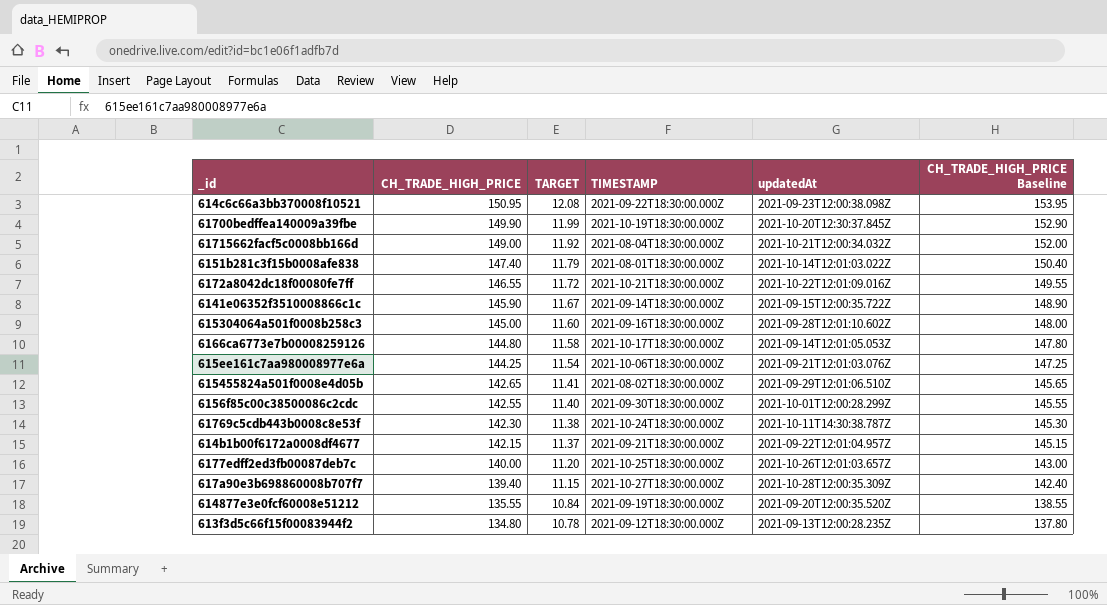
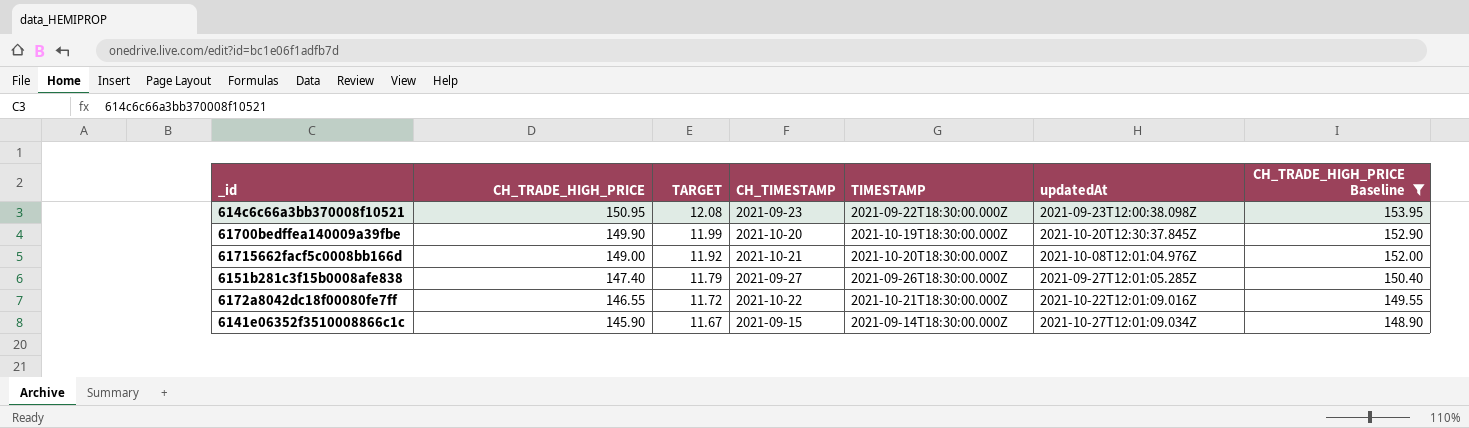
filter: none -> CH_TRADE_HIGH_PRICE Baseline >= 148.90
column CH_TIMESTAMP | position: none -> 4
61715662facf5c0008bb166d | TIMESTAMP: 2021-08-04T18:30:00.000Z -> 2021-10-20T18:30:00.000Z
61715662facf5c0008bb166d | updatedAt: 2021-10-21T12:00:34.032Z -> 2021-10-08T12:01:04.976Z
6151b281c3f15b0008afe838 | TIMESTAMP: 2021-08-01T18:30:00.000Z -> 2021-09-26T18:30:00.000Z
6151b281c3f15b0008afe838 | updatedAt: 2021-10-14T12:01:03.022Z -> 2021-09-27T12:01:05.285Z
6141e06352f3510008866c1c | updatedAt: 2021-09-15T12:00:35.722Z -> 2021-10-27T12:01:09.034Z

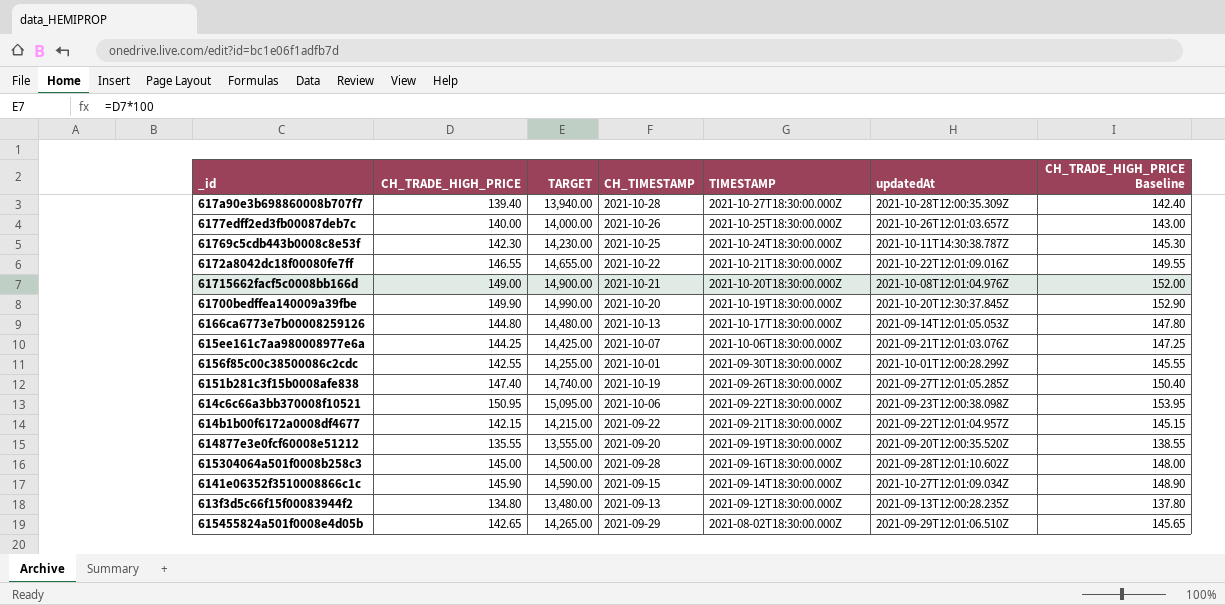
filter: CH_TRADE_HIGH_PRICE Baseline >= 148.90 -> none
row order: CH_TRADE_HIGH_PRICE descending -> TIMESTAMP descending
column TARGET | formula: [CH_TRADE_HIGH_PRICE] * 0.08 -> [CH_TRADE_HIGH_PRICE] * 100
6151b281c3f15b0008afe838 | CH_TIMESTAMP: 2021-09-27 -> 2021-10-19
614c6c66a3bb370008f10521 | CH_TIMESTAMP: 2021-09-23 -> 2021-10-06

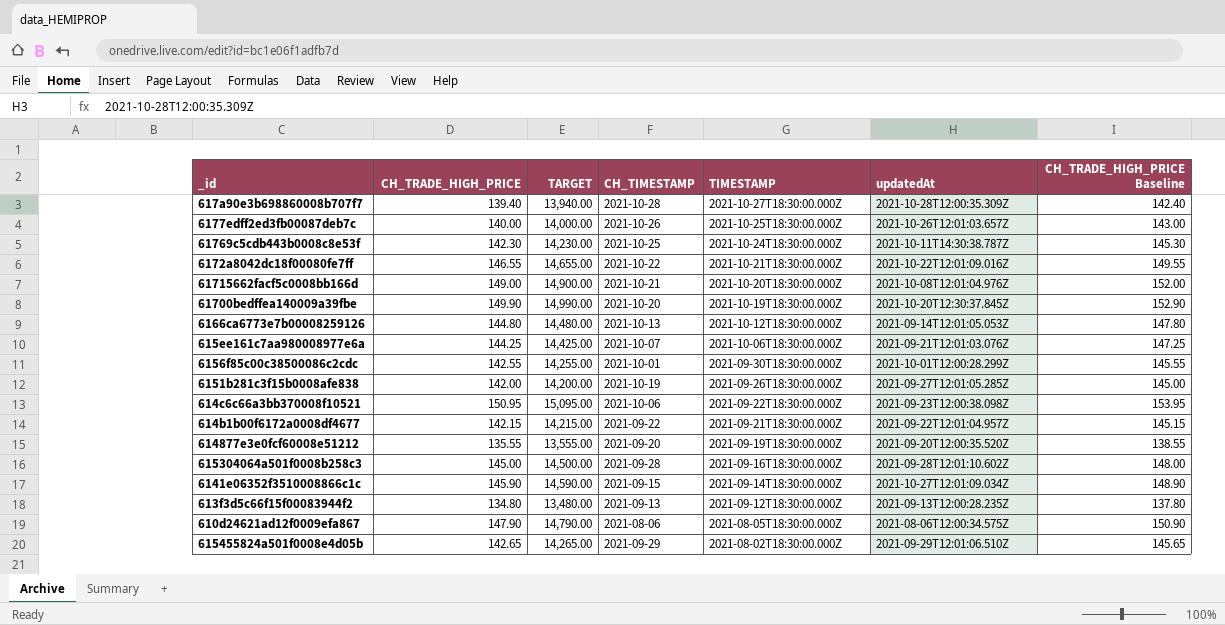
6166ca6773e7b00008259126 | TIMESTAMP: 2021-10-17T18:30:00.000Z -> 2021-10-12T18:30:00.000Z
6151b281c3f15b0008afe838 | CH_TRADE_HIGH_PRICE: 147.40 -> 142.00
6151b281c3f15b0008afe838 | TARGET: 14,740.00 -> 14,200.00
6151b281c3f15b0008afe838 | CH_TRADE_HIGH_PRICE Baseline: 150.40 -> 145.00
row 610d24621ad12f0009efa867: none -> 147.90 | 14,790.00 | 2021-08-06 | 2021-08-05T18:30:00.000Z | 2021-08-06T12:00:34.575Z | 150.90

